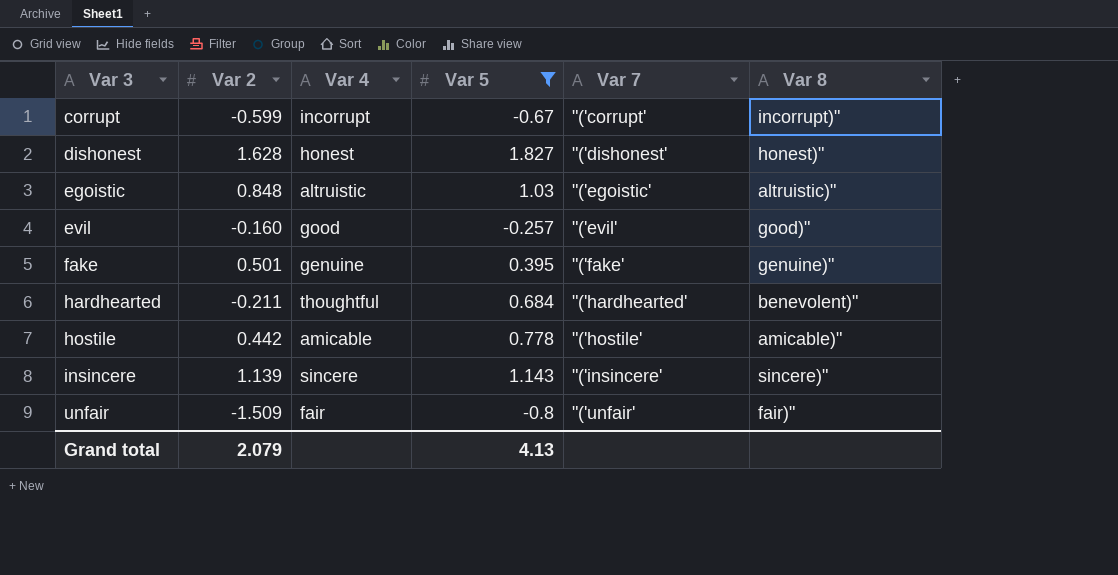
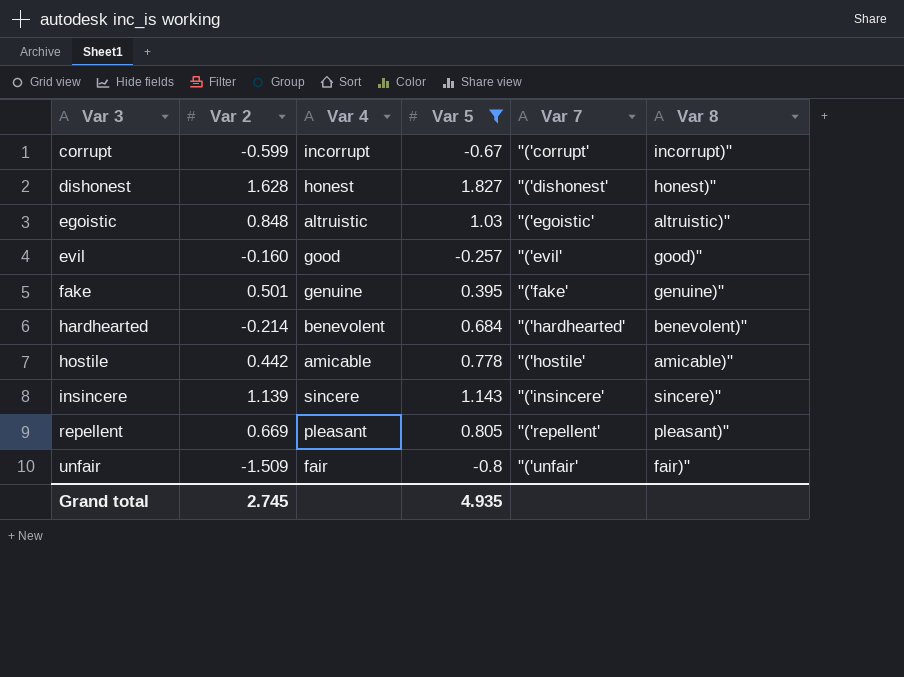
hardhearted | Var 2: -0.211 -> -0.214
hardhearted | Var 4: thoughtful -> benevolent
row repellent: none -> 0.669 | pleasant | 0.805 | "('repellent' | pleasant)"
Grand total | Var 2: 2.079 -> 2.745
Grand total | Var 5: 4.13 -> 4.935

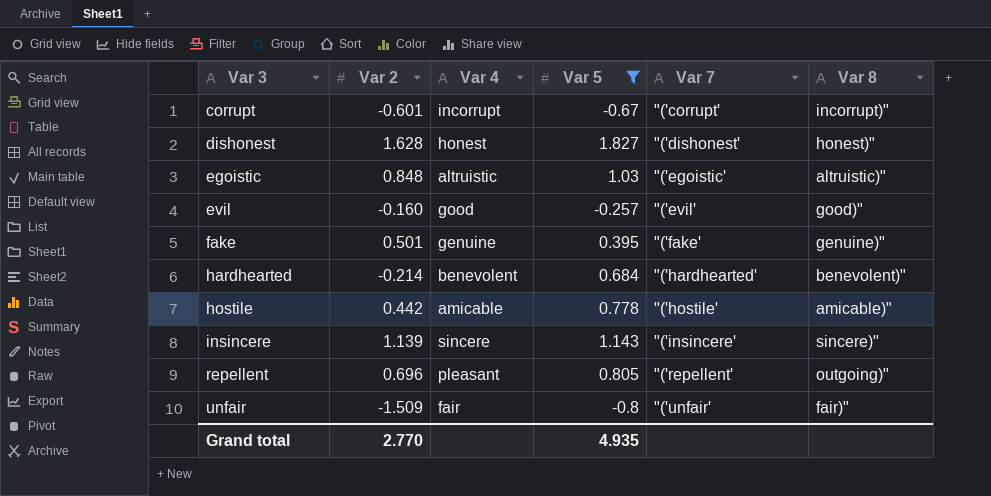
corrupt | Var 2: -0.599 -> -0.601
repellent | Var 2: 0.669 -> 0.696
repellent | Var 8: pleasant)" -> outgoing)"
Grand total | Var 2: 2.745 -> 2.770

